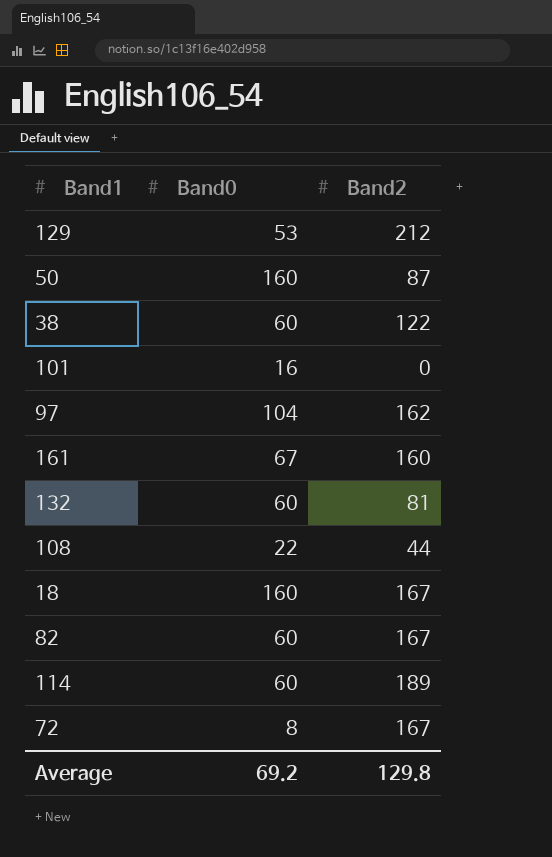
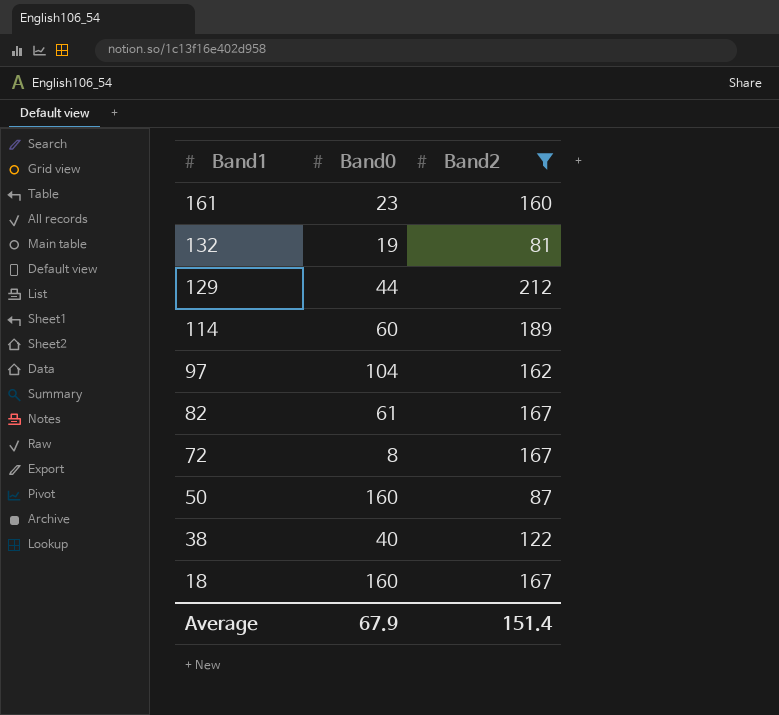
filter: none -> Band2 >= 81
row order: none -> Band1 descending
161 | Band0: 67 -> 23
132 | Band0: 60 -> 19
129 | Band0: 53 -> 44
82 | Band0: 60 -> 61
38 | Band0: 60 -> 40
Average | Band0: 69.2 -> 67.9
Average | Band2: 129.8 -> 151.4

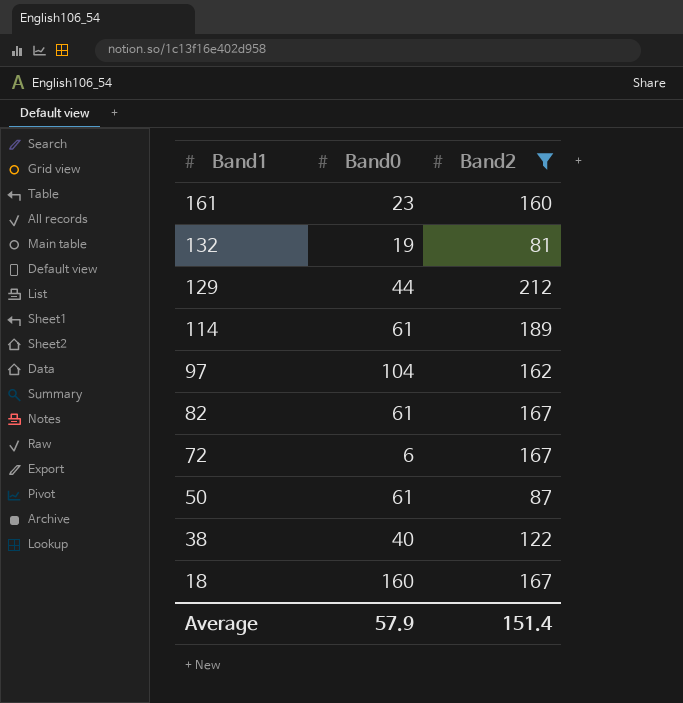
114 | Band0: 60 -> 61
72 | Band0: 8 -> 6
50 | Band0: 160 -> 61
Average | Band0: 67.9 -> 57.9

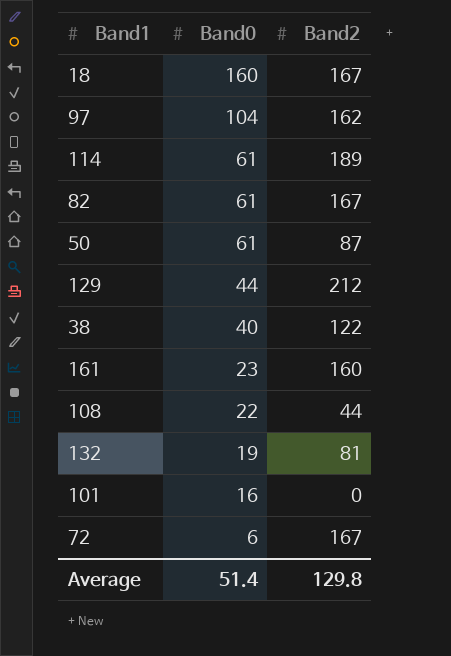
filter: Band2 >= 81 -> none
row order: Band1 descending -> Band0 descending
Average | Band0: 57.9 -> 51.4
Average | Band2: 151.4 -> 129.8

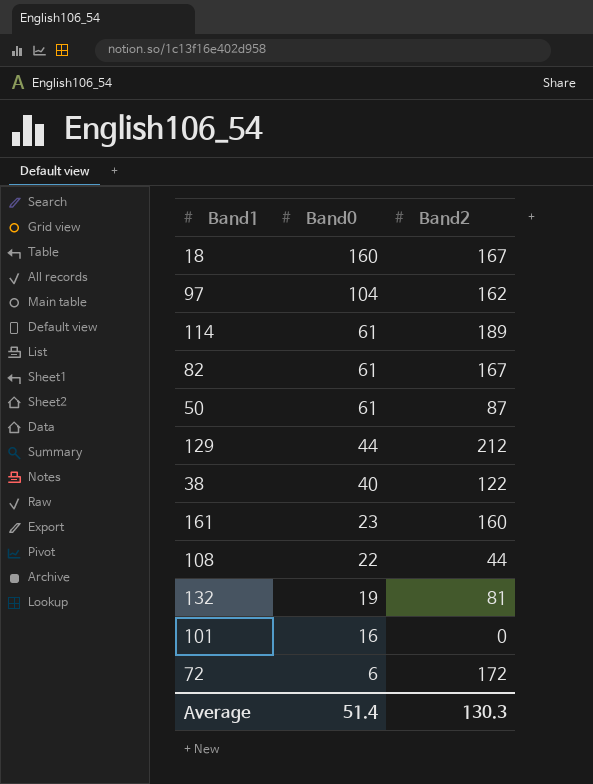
72 | Band2: 167 -> 172
Average | Band2: 129.8 -> 130.3

